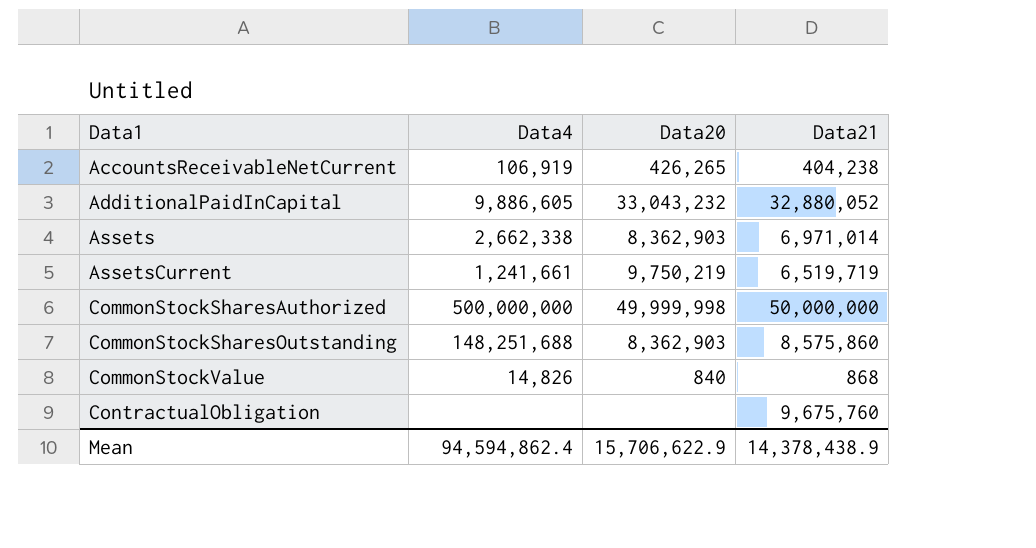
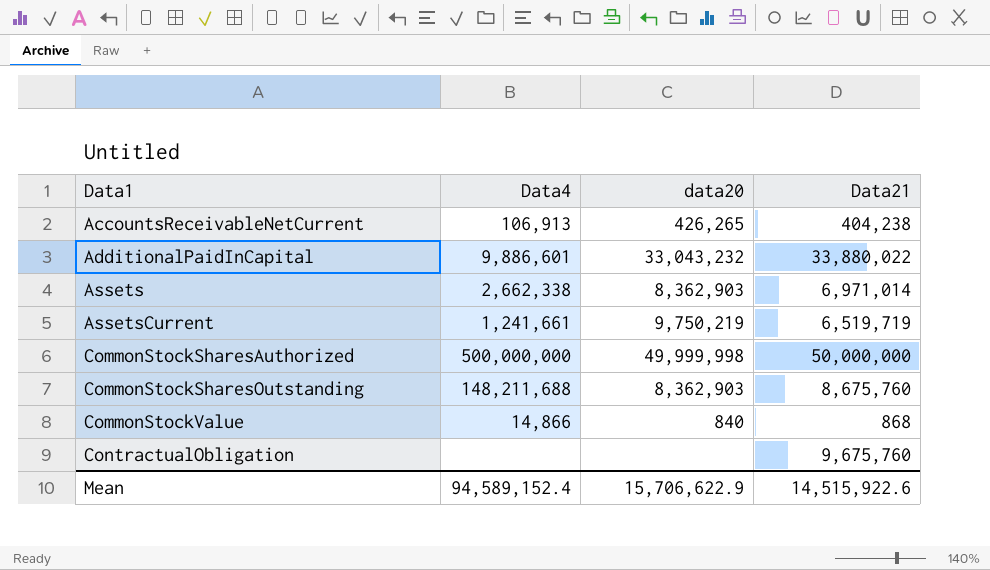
column name: Data20 -> data20
AccountsReceivableNetCurrent | Data4: 106,919 -> 106,913
AdditionalPaidInCapital | Data4: 9,886,605 -> 9,886,601
AdditionalPaidInCapital | Data21: 32,880,052 -> 33,880,022
CommonStockSharesOutstanding | Data4: 148,251,688 -> 148,211,688
CommonStockSharesOutstanding | Data21: 8,575,860 -> 8,675,760
CommonStockValue | Data4: 14,826 -> 14,866
Mean | Data4: 94,594,862.4 -> 94,589,152.4
Mean | Data21: 14,378,438.9 -> 14,515,922.6

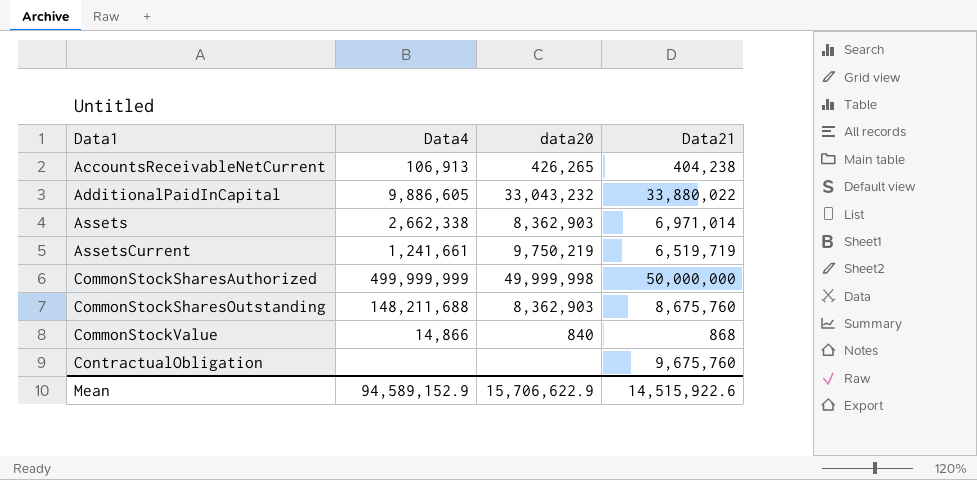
AdditionalPaidInCapital | Data4: 9,886,601 -> 9,886,605
CommonStockSharesAuthorized | Data4: 500,000,000 -> 499,999,999
Mean | Data4: 94,589,152.4 -> 94,589,152.9

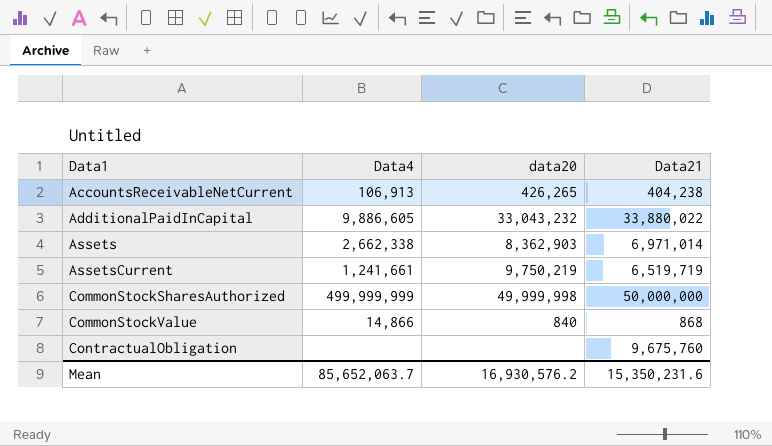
row CommonStockSharesOutstanding: 148,211,688 | 8,362,903 | 8,675,760 -> none
Mean | Data4: 94,589,152.9 -> 85,652,063.7
Mean | data20: 15,706,622.9 -> 16,930,576.2
Mean | Data21: 14,515,922.6 -> 15,350,231.6

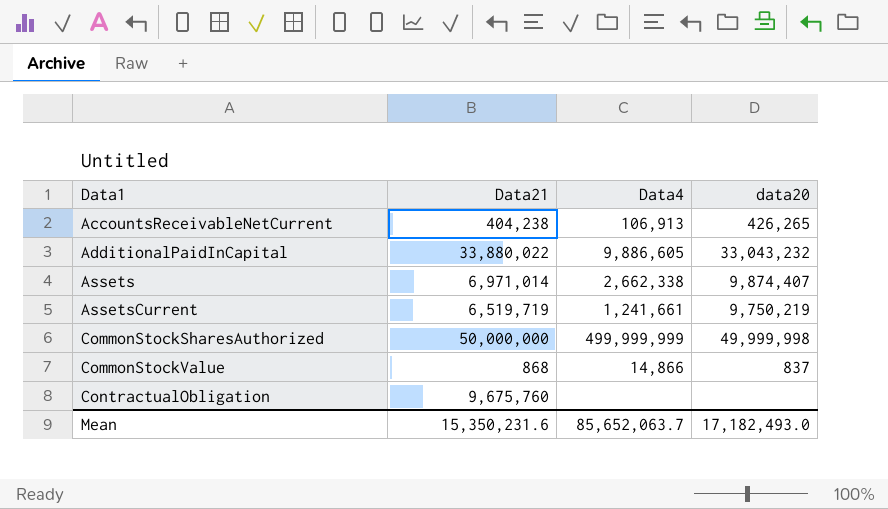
column Data21 | position: 4 -> 2
Assets | data20: 8,362,903 -> 9,874,407
CommonStockValue | data20: 840 -> 837
Mean | data20: 16,930,576.2 -> 17,182,493.0

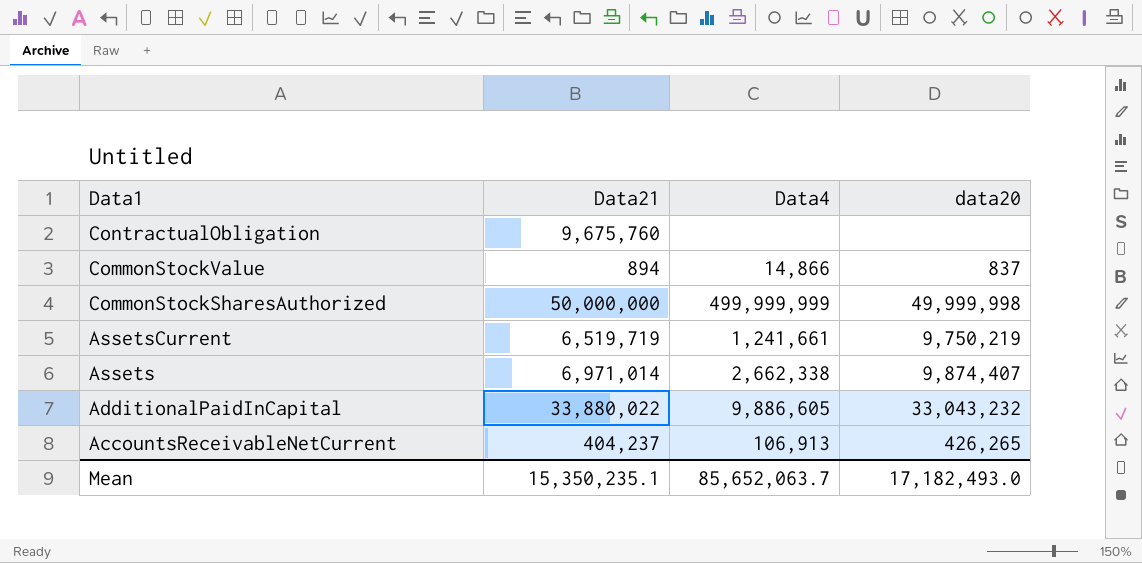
row order: Data1 ascending -> Data1 descending
CommonStockValue | Data21: 868 -> 894
AccountsReceivableNetCurrent | Data21: 404,238 -> 404,237
Mean | Data21: 15,350,231.6 -> 15,350,235.1

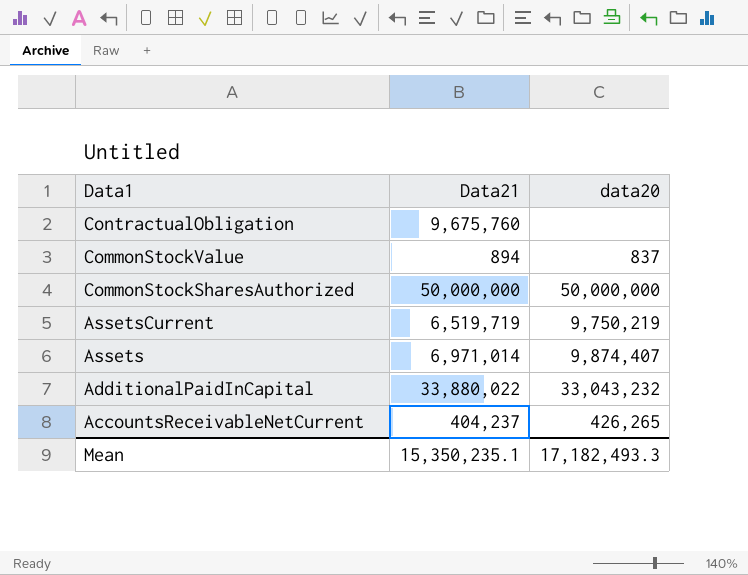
column Data4 | position: 3 -> none
CommonStockSharesAuthorized | data20: 49,999,998 -> 50,000,000
Mean | data20: 17,182,493.0 -> 17,182,493.3

